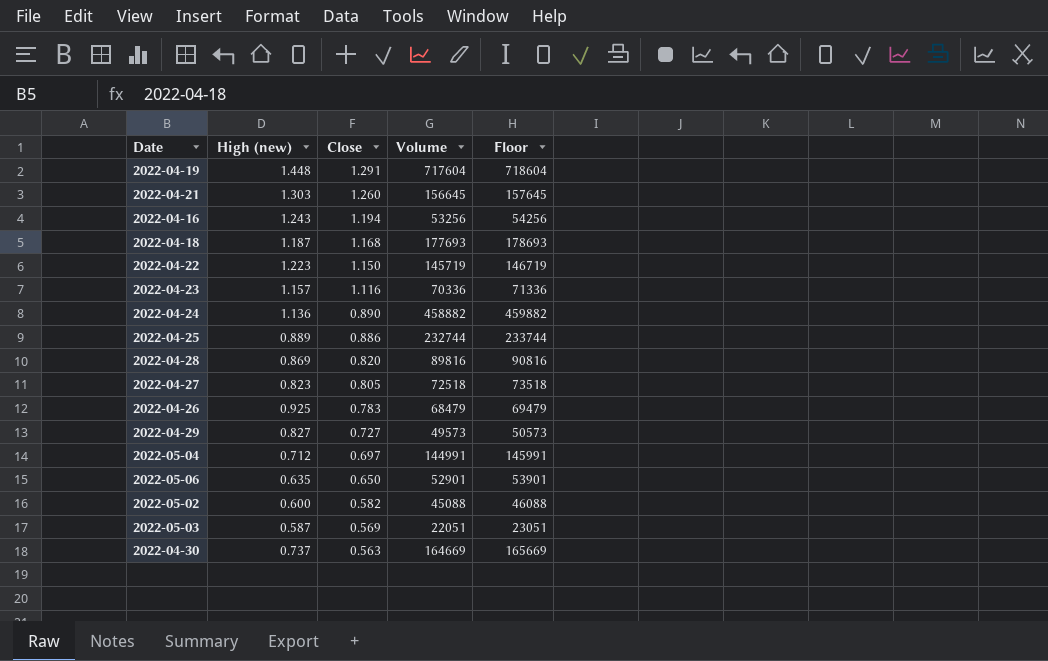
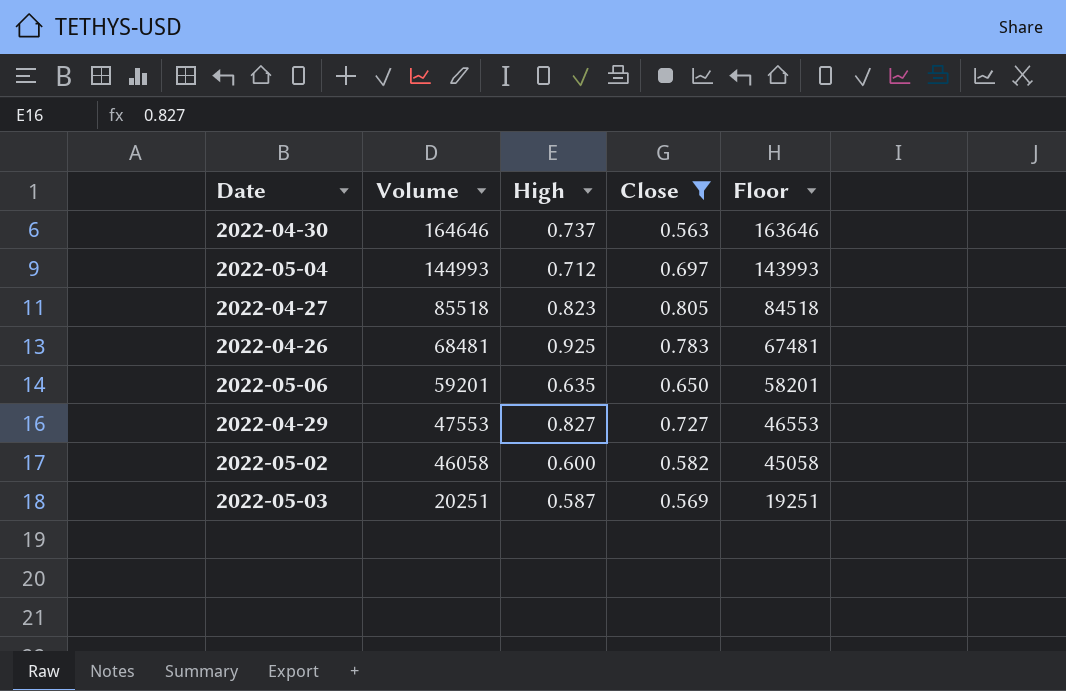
filter: none -> Close <= 0.805
row order: Close descending -> Volume descending
column Volume | position: 4 -> 2
column name: High (new) -> High
column Floor | formula: [Volume] + 1000 -> [Volume] - 1000
2022-04-30 | Volume: 164669 -> 164646
2022-05-04 | Volume: 144991 -> 144993
2022-04-27 | Volume: 72518 -> 85518
2022-04-26 | Volume: 68479 -> 68481
2022-05-06 | Volume: 52901 -> 59201
2022-04-29 | Volume: 49573 -> 47553
2022-05-02 | Volume: 45088 -> 46058
2022-05-03 | Volume: 22051 -> 20251

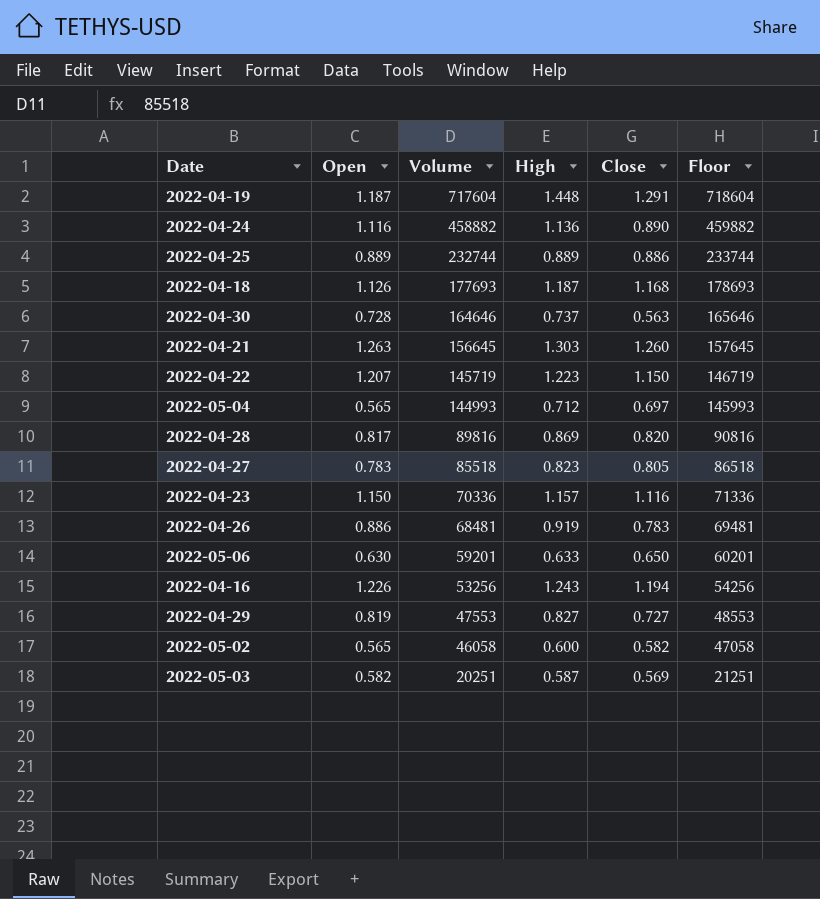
filter: Close <= 0.805 -> none
column Open | position: none -> 2
column Floor | formula: [Volume] - 1000 -> [Volume] + 1000
2022-04-26 | High: 0.925 -> 0.919
2022-05-06 | High: 0.635 -> 0.633

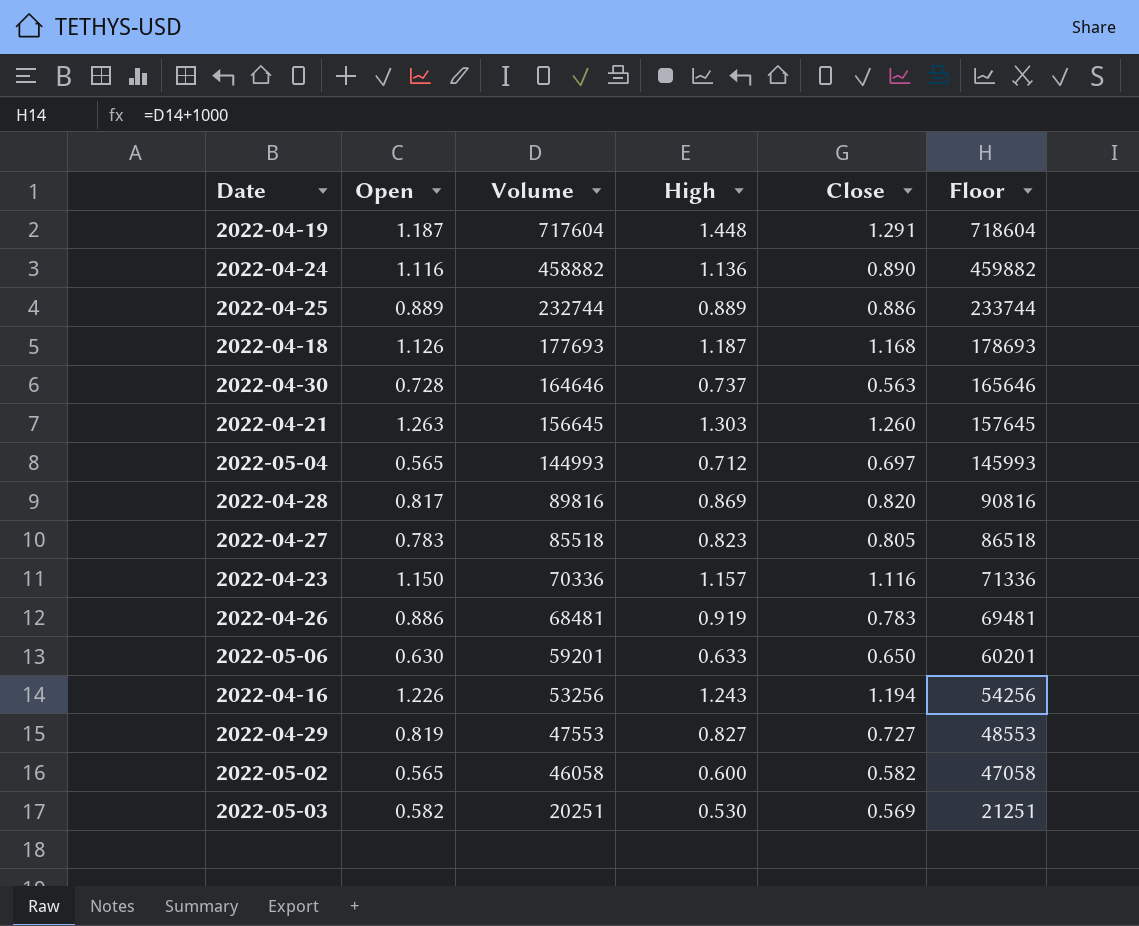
row 2022-04-22: 1.207 | 145719 | 1.223 | 1.150 | 146719 -> none
2022-05-03 | High: 0.587 -> 0.530

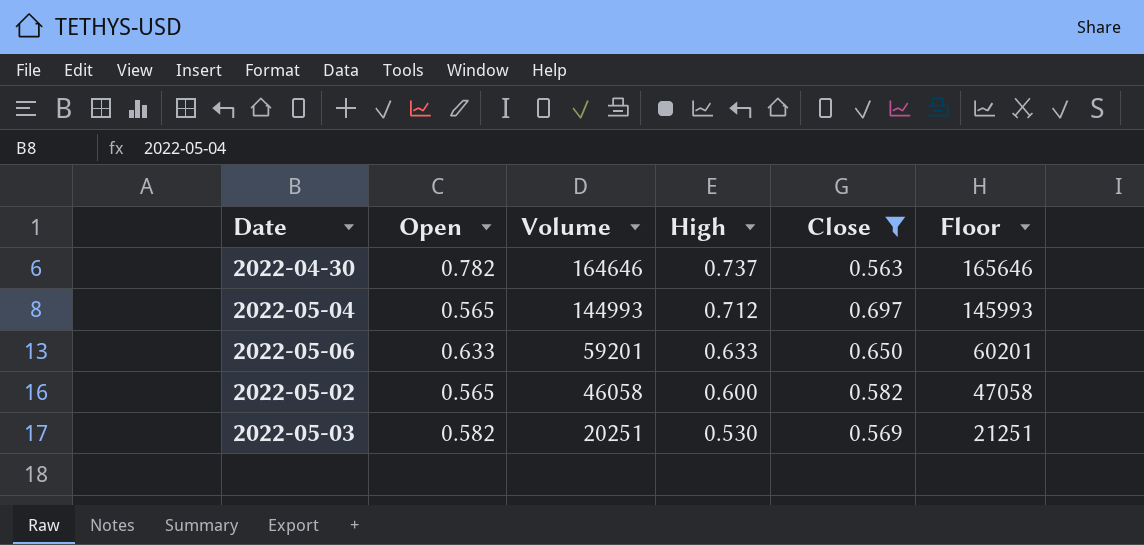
filter: none -> Close <= 0.697
2022-04-30 | Open: 0.728 -> 0.782
2022-05-06 | Open: 0.630 -> 0.633

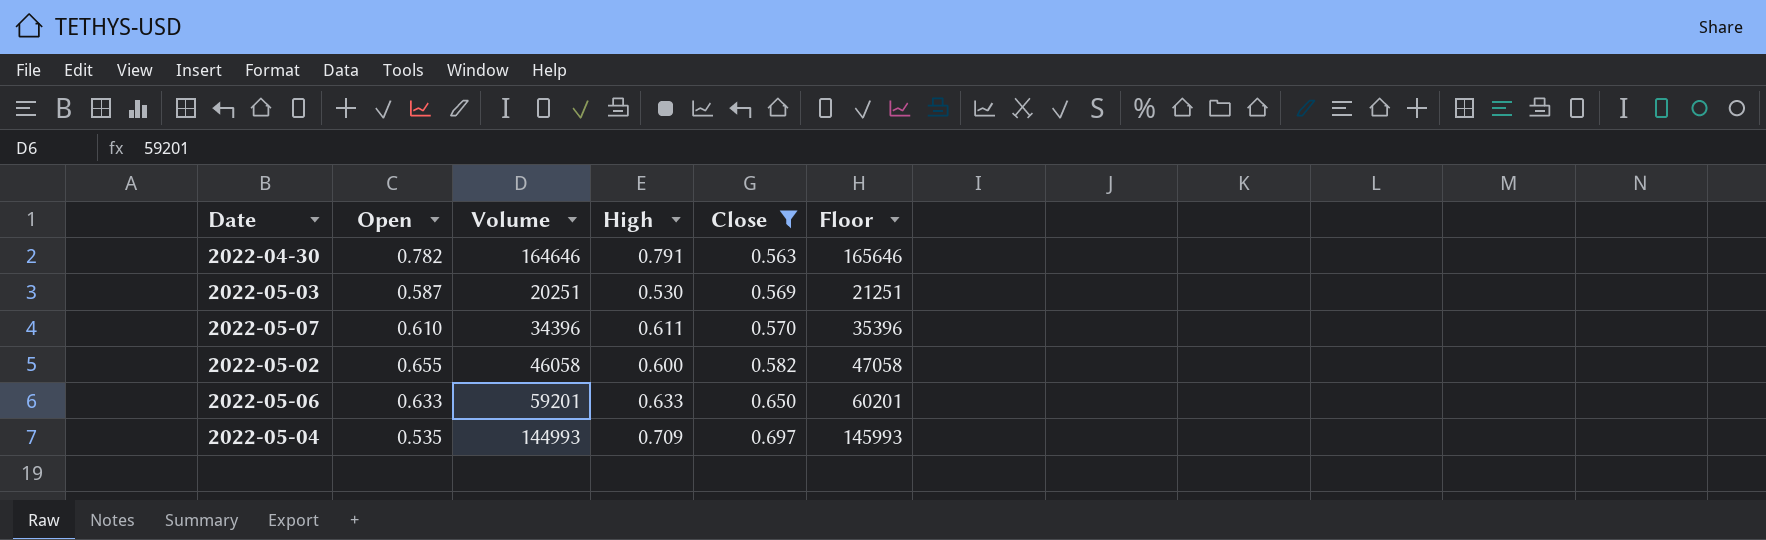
row order: Volume descending -> Close ascending
2022-04-30 | High: 0.737 -> 0.791
2022-05-03 | Open: 0.582 -> 0.587
row 2022-05-07: none -> 0.610 | 34396 | 0.611 | 0.570 | 35396
2022-05-02 | Open: 0.565 -> 0.655
2022-05-04 | Open: 0.565 -> 0.535
2022-05-04 | High: 0.712 -> 0.709

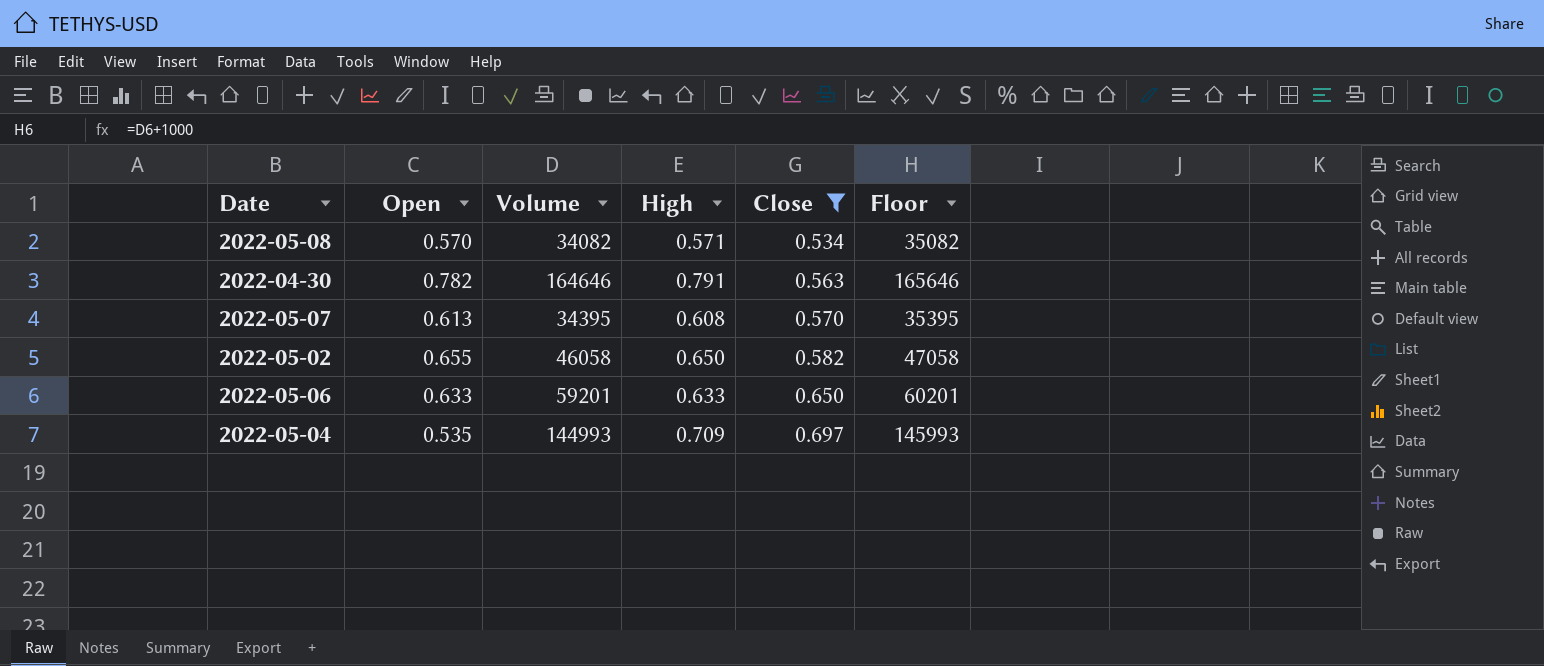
row 2022-05-03: 0.587 | 20251 | 0.530 | 0.569 | 21251 -> none
row 2022-05-08: none -> 0.570 | 34082 | 0.571 | 0.534 | 35082
2022-05-07 | Open: 0.610 -> 0.613
2022-05-07 | Volume: 34396 -> 34395
2022-05-07 | High: 0.611 -> 0.608
2022-05-07 | Floor: 35396 -> 35395
2022-05-02 | High: 0.600 -> 0.650

